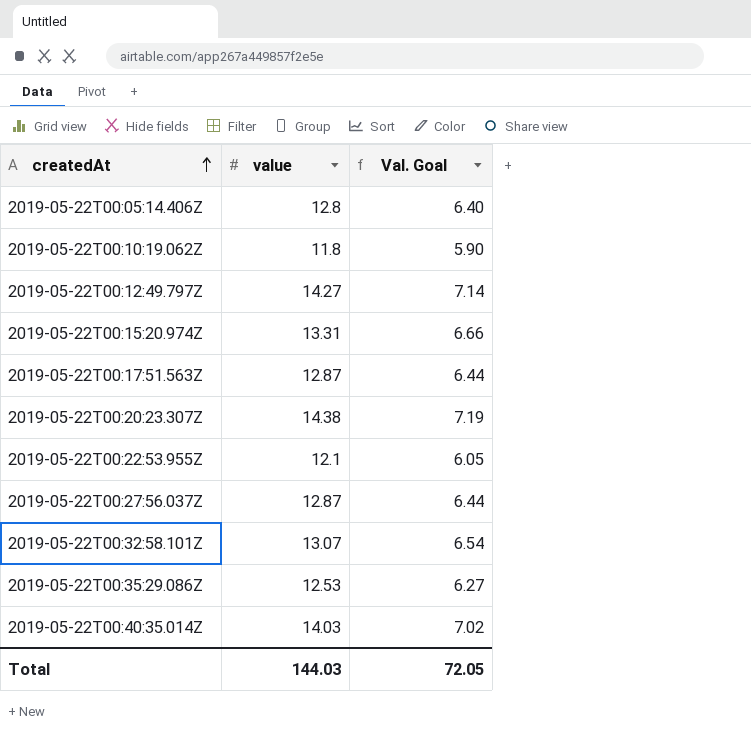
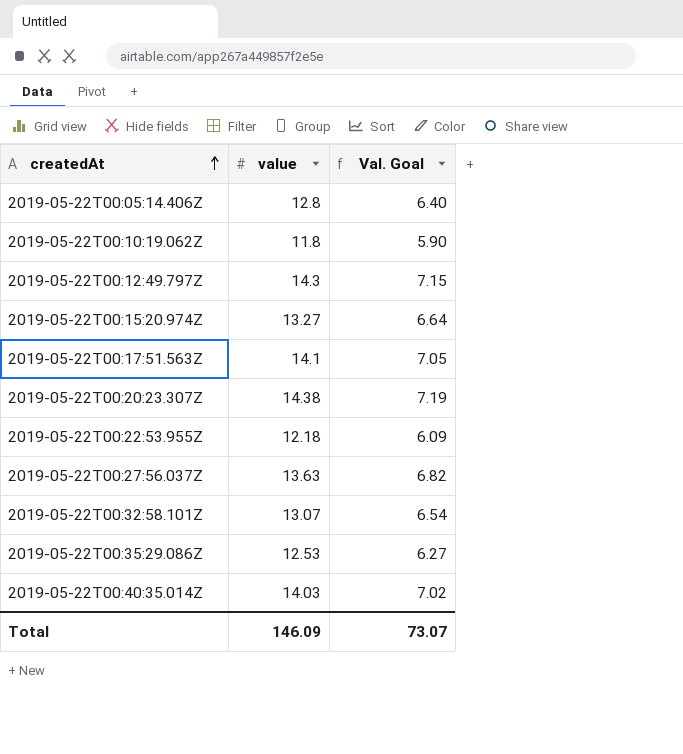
2019-05-22T00:12:49.797Z | value: 14.27 -> 14.3
2019-05-22T00:12:49.797Z | Val. Goal: 7.14 -> 7.15
2019-05-22T00:15:20.974Z | value: 13.31 -> 13.27
2019-05-22T00:15:20.974Z | Val. Goal: 6.66 -> 6.64
2019-05-22T00:17:51.563Z | value: 12.87 -> 14.1
2019-05-22T00:17:51.563Z | Val. Goal: 6.44 -> 7.05
2019-05-22T00:22:53.955Z | value: 12.1 -> 12.18
2019-05-22T00:22:53.955Z | Val. Goal: 6.05 -> 6.09
2019-05-22T00:27:56.037Z | value: 12.87 -> 13.63
2019-05-22T00:27:56.037Z | Val. Goal: 6.44 -> 6.82
Total | value: 144.03 -> 146.09
Total | Val. Goal: 72.05 -> 73.07

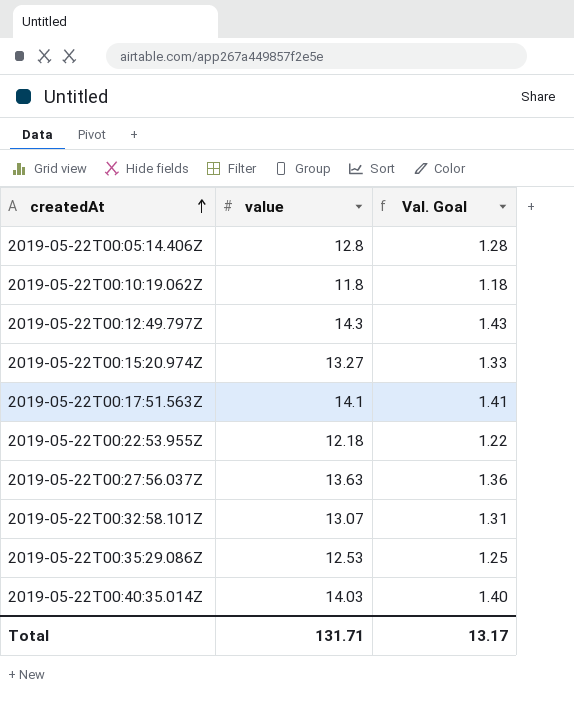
column Val. Goal | formula: [value] * 0.5 -> [value] * 0.1
row 2019-05-22T00:20:23.307Z: 14.38 | 7.19 -> none
Total | value: 146.09 -> 131.71
Total | Val. Goal: 73.07 -> 13.17

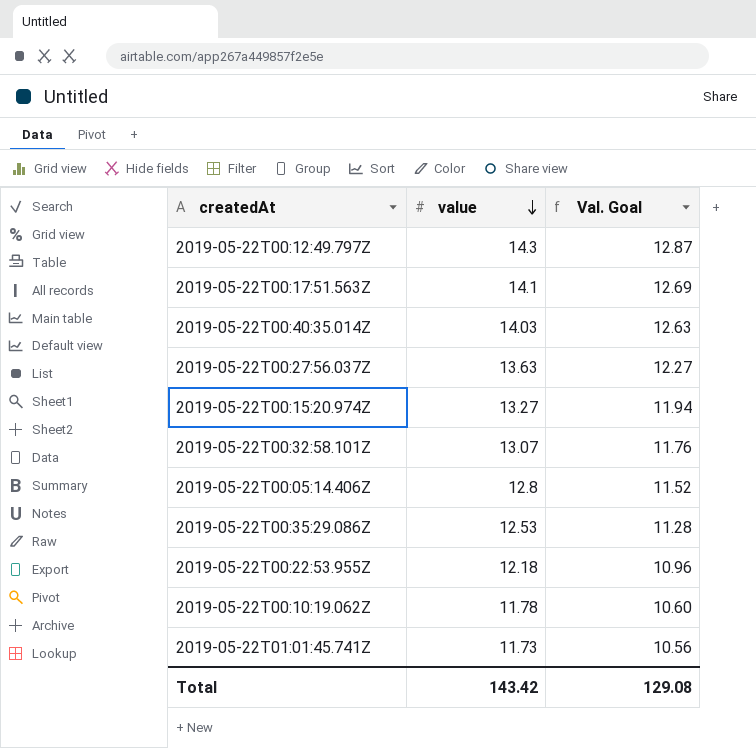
row order: createdAt ascending -> value descending
column Val. Goal | formula: [value] * 0.1 -> [value] * 0.9
2019-05-22T00:10:19.062Z | value: 11.8 -> 11.78
row 2019-05-22T01:01:45.741Z: none -> 11.73 | 10.56
Total | value: 131.71 -> 143.42
Total | Val. Goal: 13.17 -> 129.08

